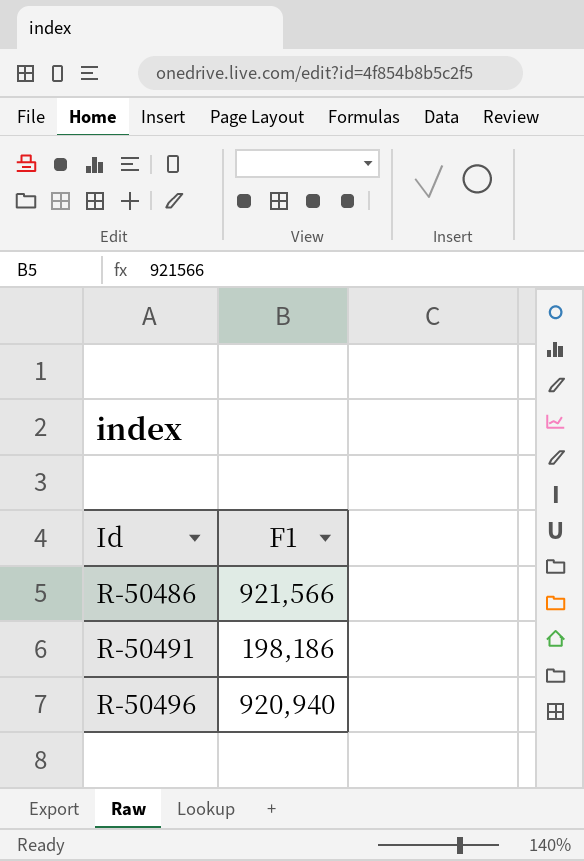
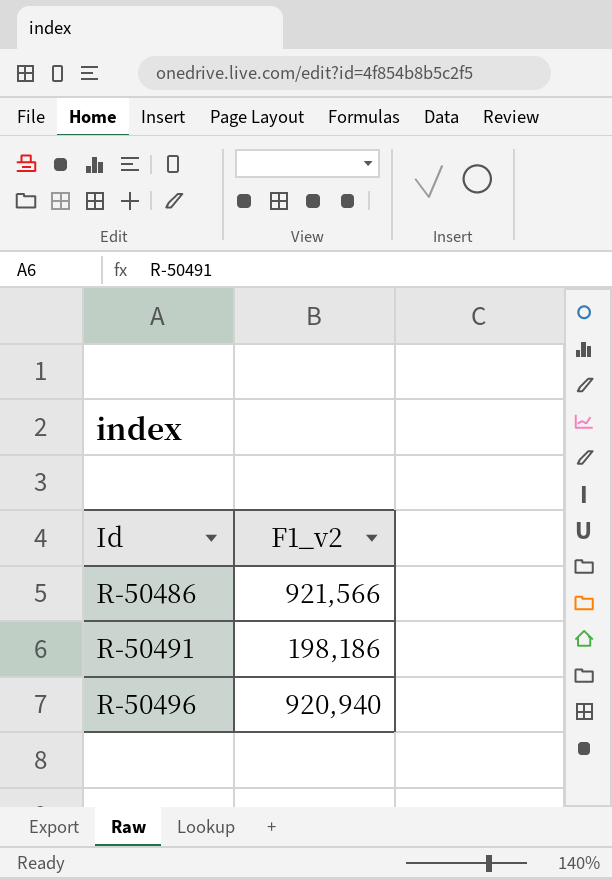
column name: F1 -> F1_v2

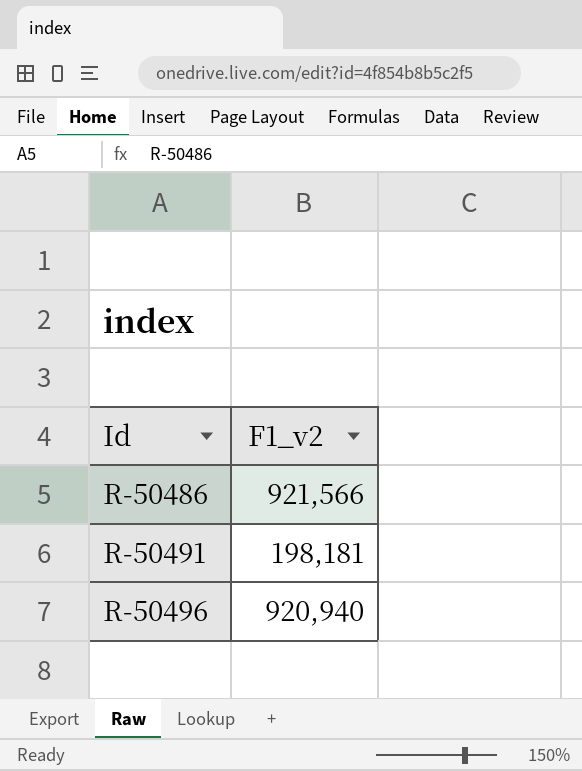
R-50491 | F1_v2: 198,186 -> 198,181

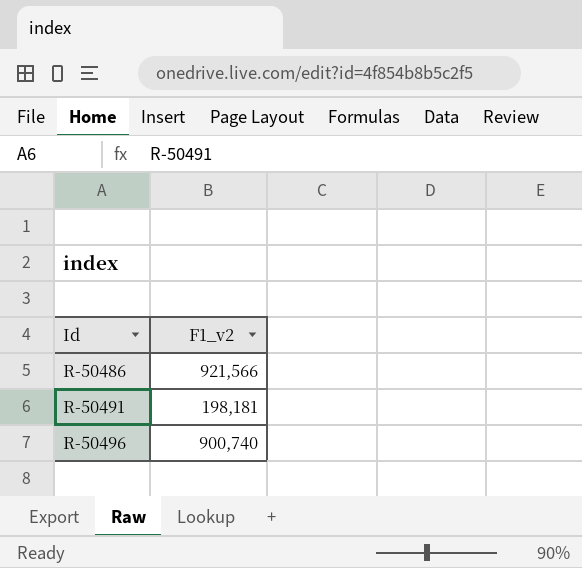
R-50496 | F1_v2: 920,940 -> 900,740

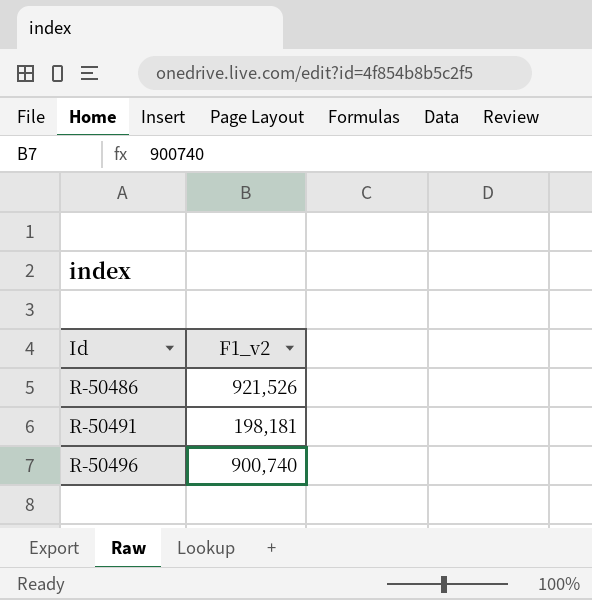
R-50486 | F1_v2: 921,566 -> 921,526

